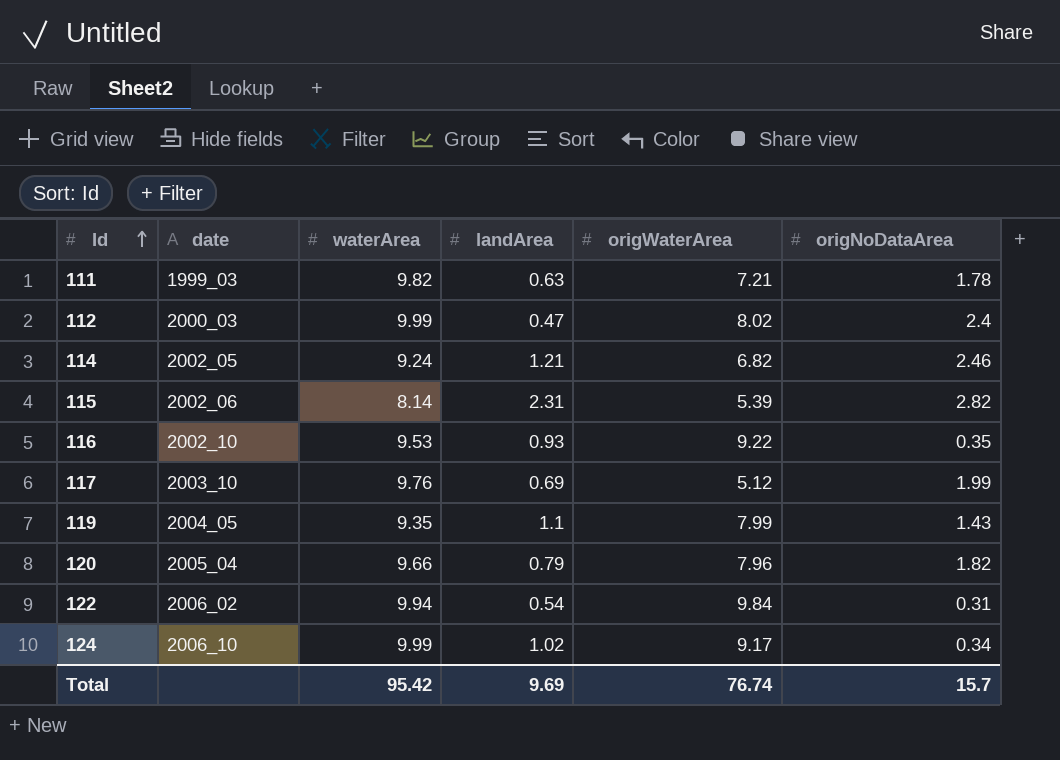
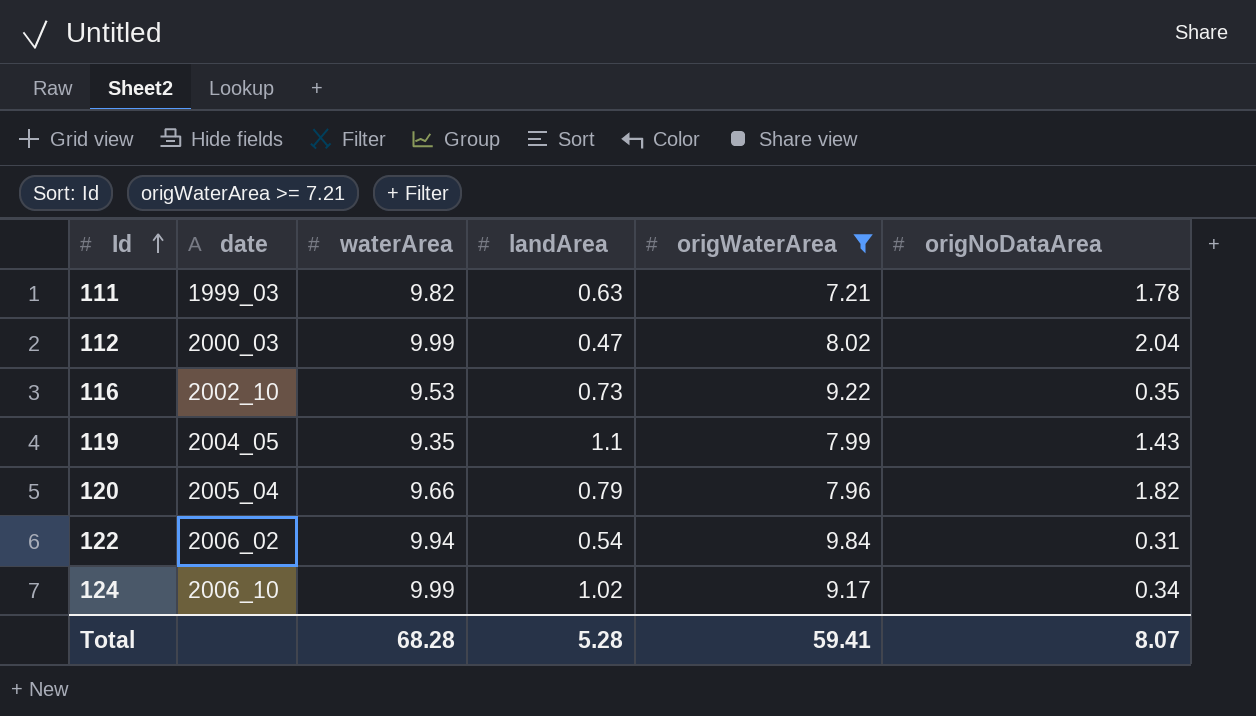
filter: none -> origWaterArea >= 7.21
112 | origNoDataArea: 2.4 -> 2.04
116 | landArea: 0.93 -> 0.73
Total | waterArea: 95.42 -> 68.28
Total | landArea: 9.69 -> 5.28
Total | origWaterArea: 76.74 -> 59.41
Total | origNoDataArea: 15.7 -> 8.07

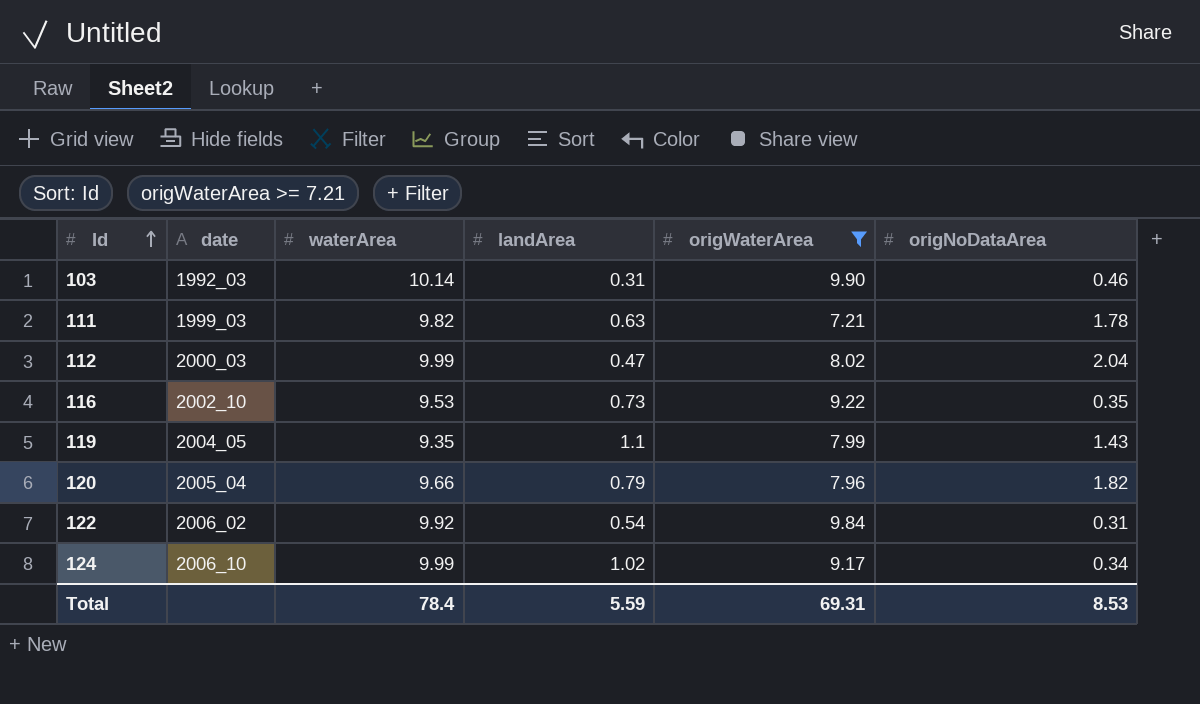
row 103: none -> 1992_03 | 10.14 | 0.31 | 9.90 | 0.46
122 | waterArea: 9.94 -> 9.92
Total | waterArea: 68.28 -> 78.4
Total | landArea: 5.28 -> 5.59
Total | origWaterArea: 59.41 -> 69.31
Total | origNoDataArea: 8.07 -> 8.53

